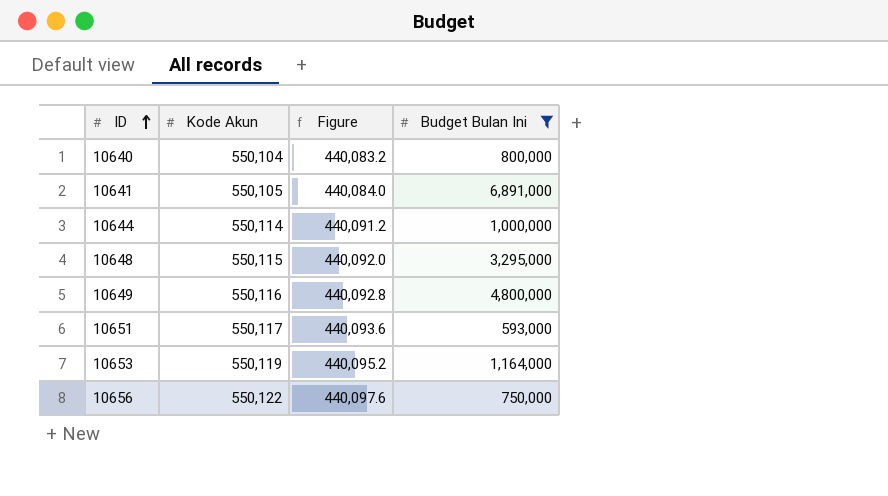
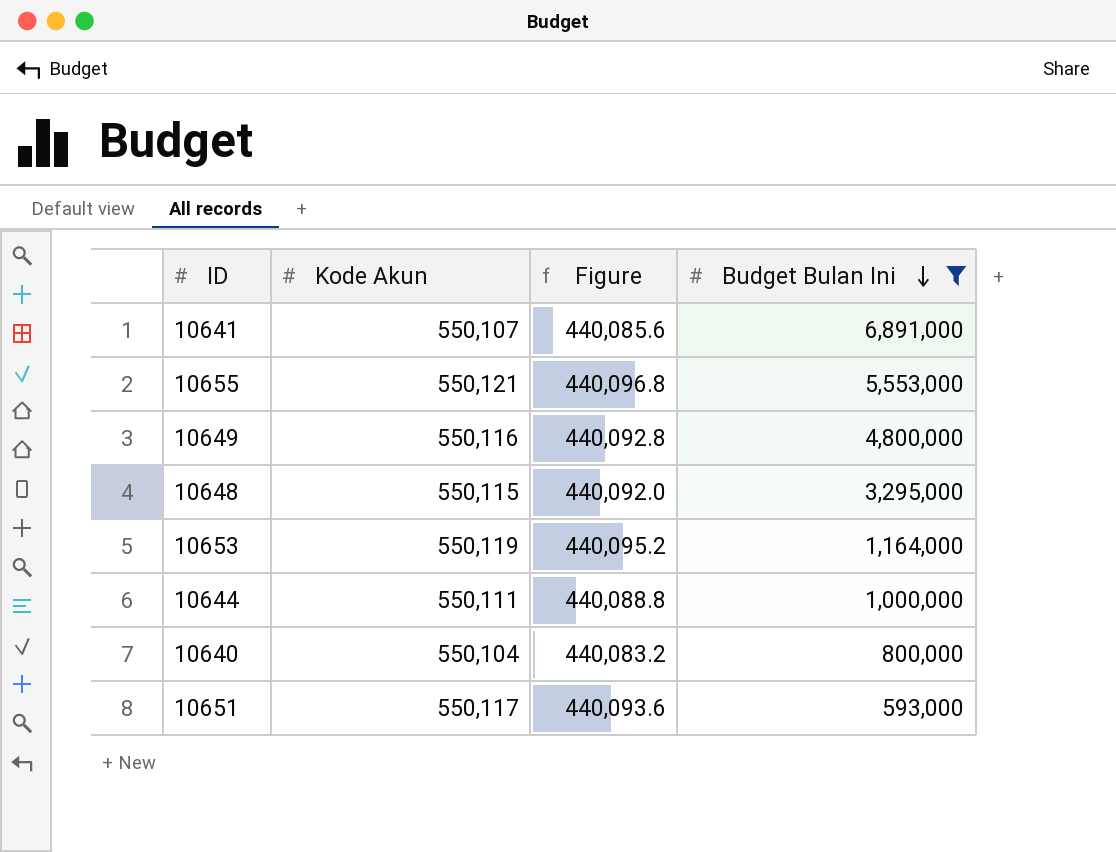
row order: ID ascending -> Budget Bulan Ini descending
row 10656: 550,122 | 440,097.6 | 750,000 -> none
10641 | Kode Akun: 550,105 -> 550,107
10641 | Figure: 440,084.0 -> 440,085.6
row 10655: none -> 550,121 | 440,096.8 | 5,553,000
10644 | Kode Akun: 550,114 -> 550,111
10644 | Figure: 440,091.2 -> 440,088.8

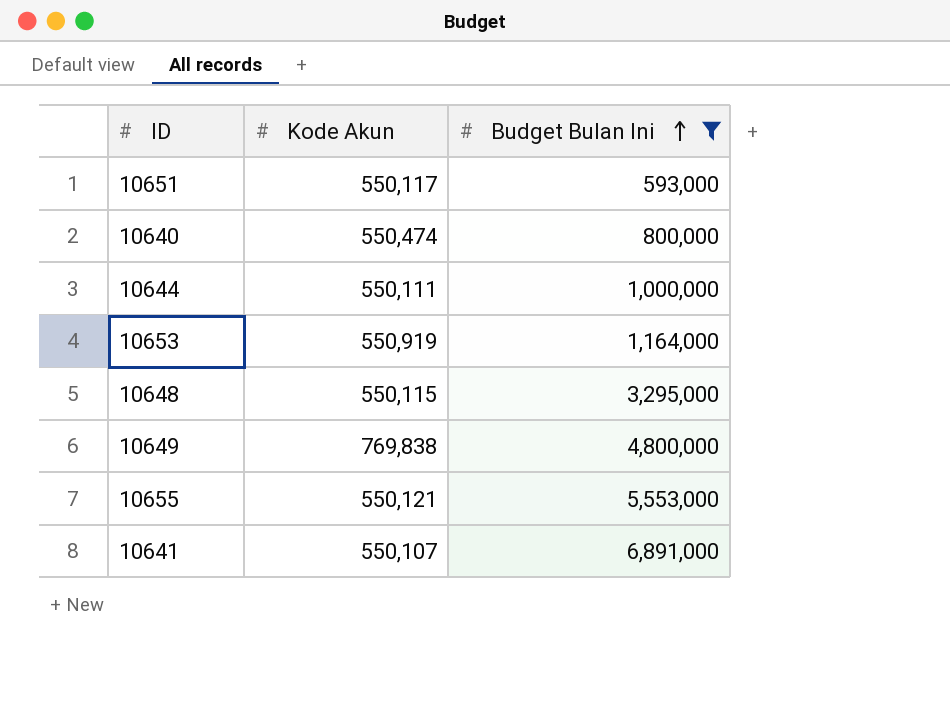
row order: Budget Bulan Ini descending -> Budget Bulan Ini ascending
column Figure | formula: [Kode Akun] * 0.8 -> none
10640 | Kode Akun: 550,104 -> 550,474
10653 | Kode Akun: 550,119 -> 550,919
10649 | Kode Akun: 550,116 -> 769,838

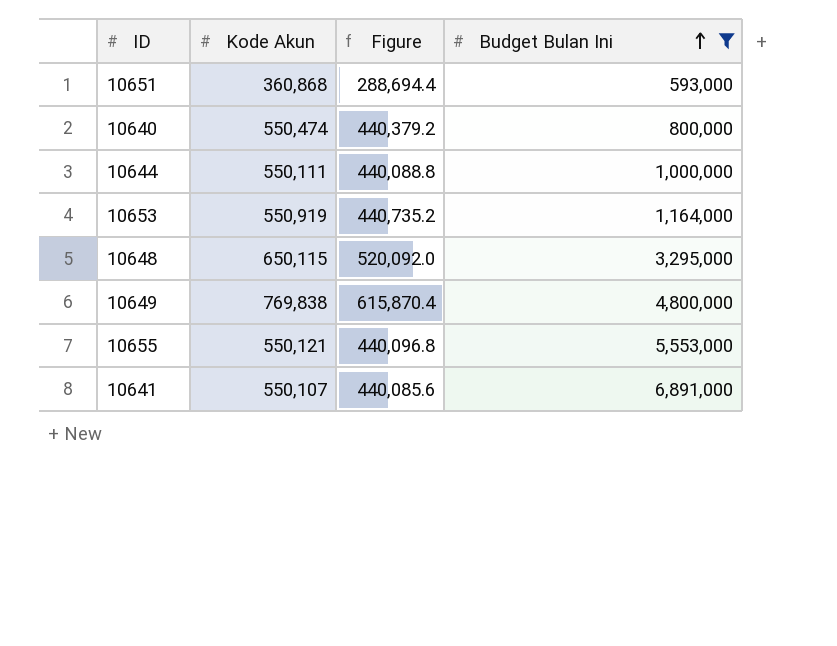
column Figure | formula: none -> [Kode Akun] * 0.8
10651 | Kode Akun: 550,117 -> 360,868
10648 | Kode Akun: 550,115 -> 650,115

